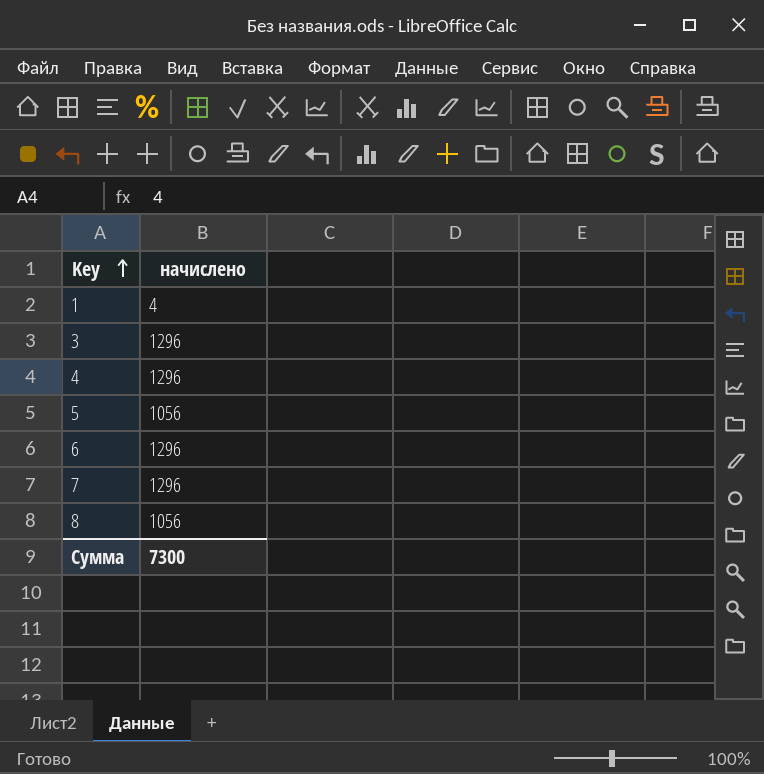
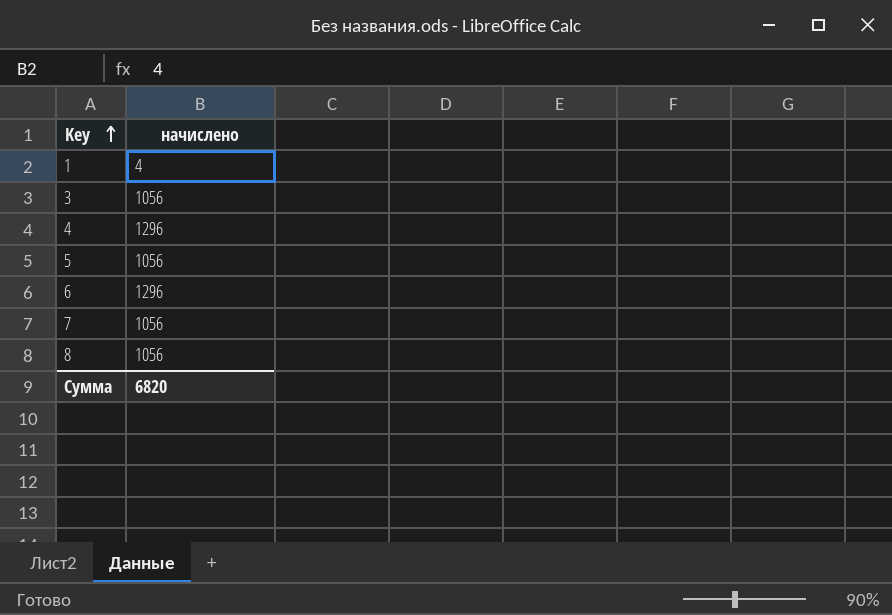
3 | начислено: 1296 -> 1056
7 | начислено: 1296 -> 1056
Сумма | начислено: 7300 -> 6820

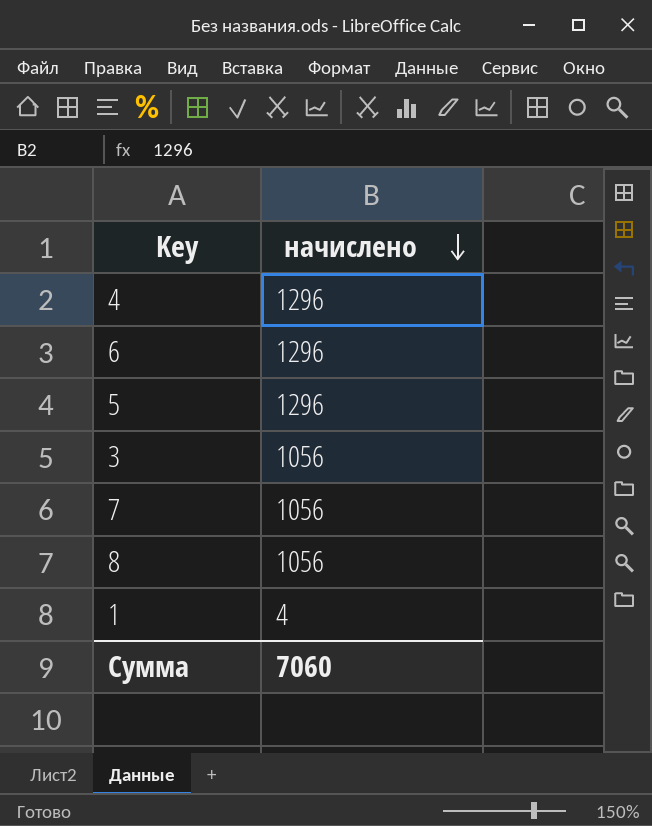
row order: Key ascending -> начислено descending
5 | начислено: 1056 -> 1296
Сумма | начислено: 6820 -> 7060

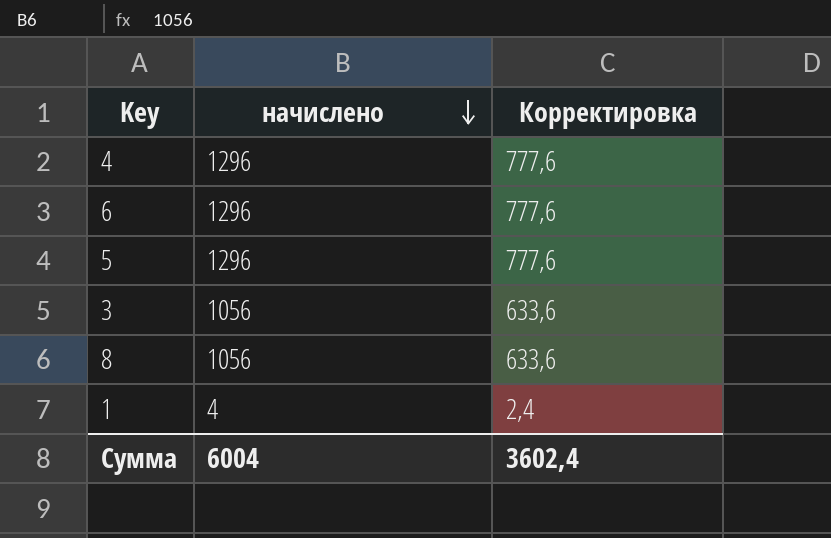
column Корректировка | formula: none -> [начислено] * 0,6
row 7: 1056 -> none
Сумма | начислено: 7060 -> 6004

